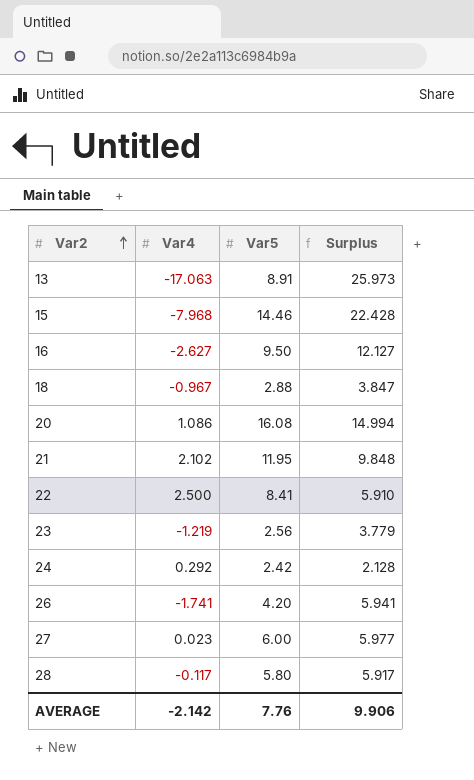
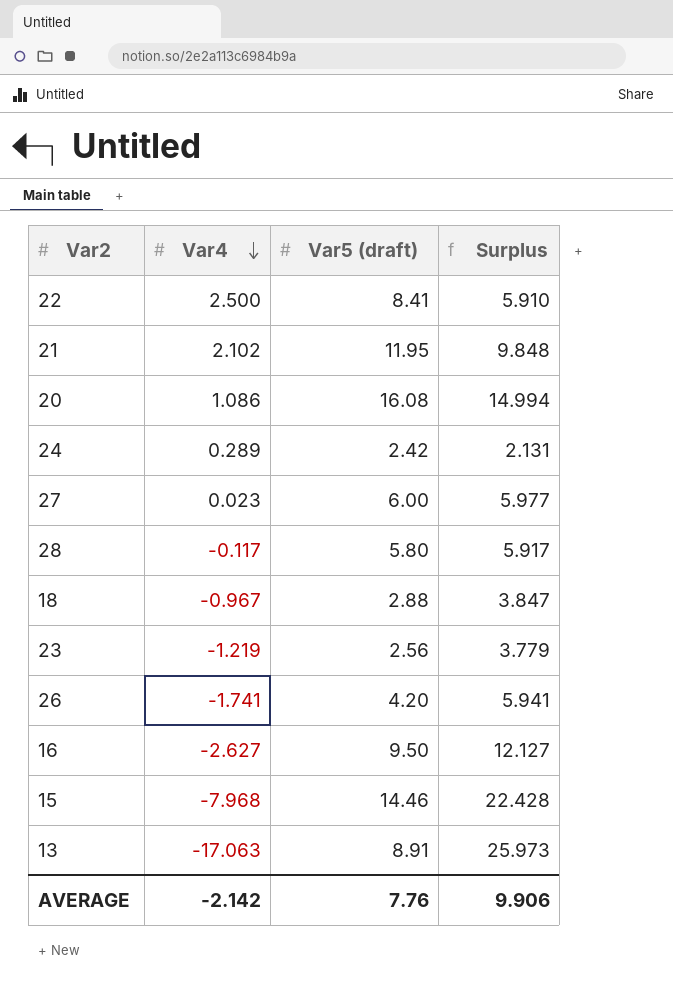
row order: Var2 ascending -> Var4 descending
column name: Var5 -> Var5 (draft)
24 | Var4: 0.292 -> 0.289
24 | Surplus: 2.128 -> 2.131

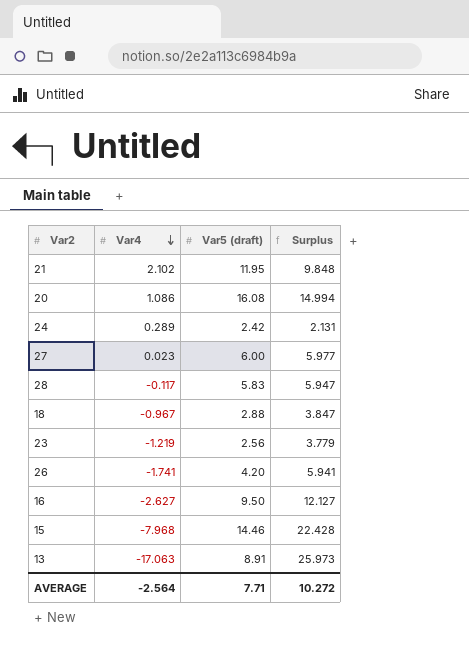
row 22: 2.500 | 8.41 | 5.910 -> none
28 | Var5 (draft): 5.80 -> 5.83
28 | Surplus: 5.917 -> 5.947
AVERAGE | Var4: -2.142 -> -2.564
AVERAGE | Var5 (draft): 7.76 -> 7.71
AVERAGE | Surplus: 9.906 -> 10.272

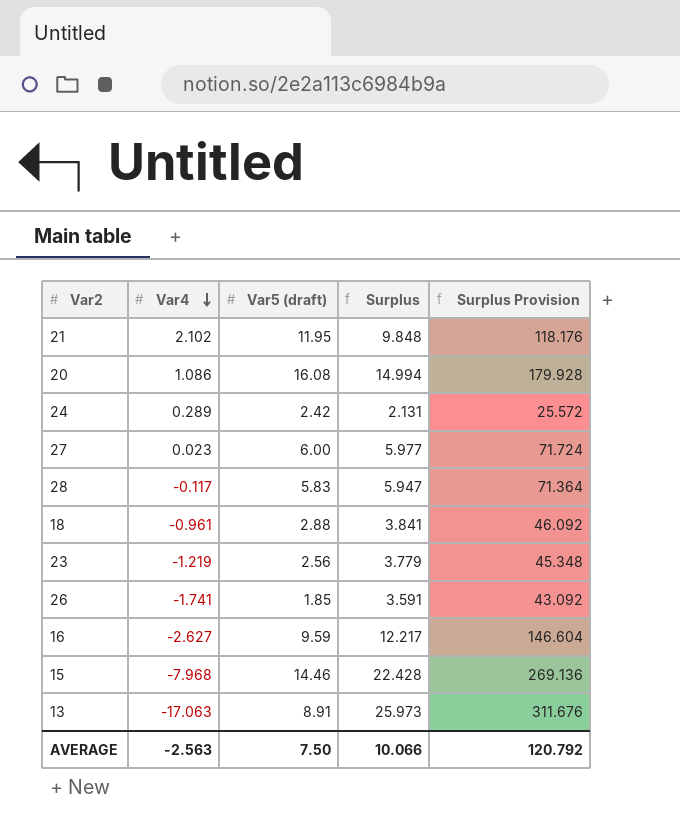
column Surplus Provision | formula: none -> [Surplus] * 12
18 | Var4: -0.967 -> -0.961
18 | Surplus: 3.847 -> 3.841
26 | Var5 (draft): 4.20 -> 1.85
26 | Surplus: 5.941 -> 3.591
16 | Var5 (draft): 9.50 -> 9.59
16 | Surplus: 12.127 -> 12.217
AVERAGE | Var4: -2.564 -> -2.563
AVERAGE | Var5 (draft): 7.71 -> 7.50
AVERAGE | Surplus: 10.272 -> 10.066

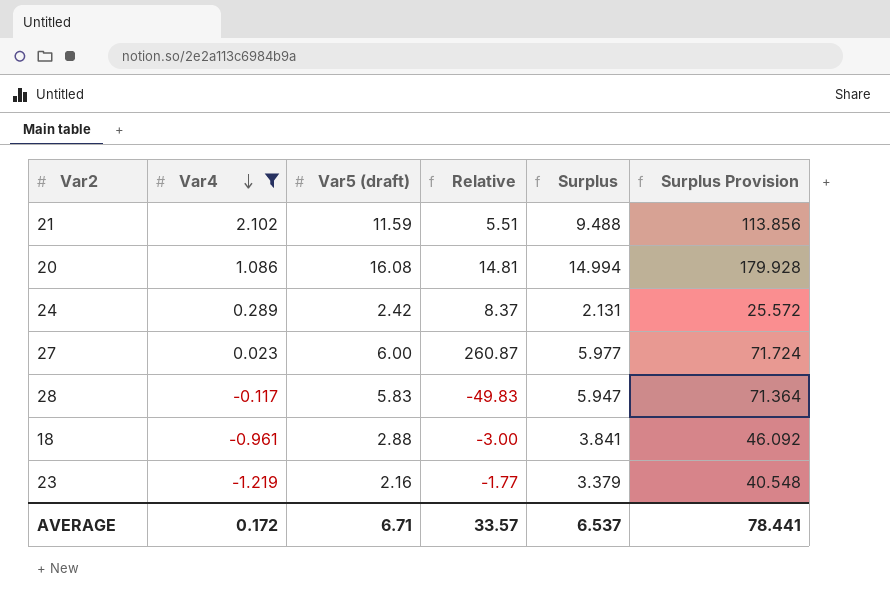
filter: none -> Var4 >= -1.219
column Relative | formula: none -> [Var5 (draft)] / [Var4]
21 | Var5 (draft): 11.95 -> 11.59
21 | Surplus: 9.848 -> 9.488
21 | Surplus Provision: 118.176 -> 113.856
23 | Var5 (draft): 2.56 -> 2.16
23 | Surplus: 3.779 -> 3.379
23 | Surplus Provision: 45.348 -> 40.548
AVERAGE | Var4: -2.563 -> 0.172
AVERAGE | Var5 (draft): 7.50 -> 6.71
AVERAGE | Surplus: 10.066 -> 6.537
AVERAGE | Surplus Provision: 120.792 -> 78.441

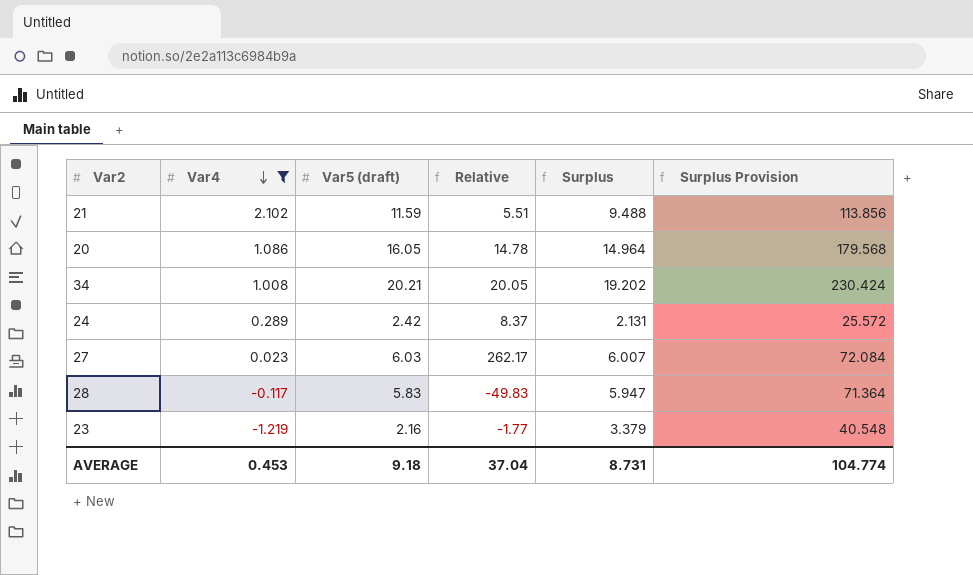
row 18: -0.961 | 2.88 | -3.00 | 3.841 | 46.092 -> none
20 | Var5 (draft): 16.08 -> 16.05
20 | Relative: 14.81 -> 14.78
20 | Surplus: 14.994 -> 14.964
20 | Surplus Provision: 179.928 -> 179.568
row 34: none -> 1.008 | 20.21 | 20.05 | 19.202 | 230.424
27 | Var5 (draft): 6.00 -> 6.03
27 | Relative: 260.87 -> 262.17
27 | Surplus: 5.977 -> 6.007
27 | Surplus Provision: 71.724 -> 72.084
AVERAGE | Var4: 0.172 -> 0.453
AVERAGE | Var5 (draft): 6.71 -> 9.18
AVERAGE | Relative: 33.57 -> 37.04
AVERAGE | Surplus: 6.537 -> 8.731
AVERAGE | Surplus Provision: 78.441 -> 104.774

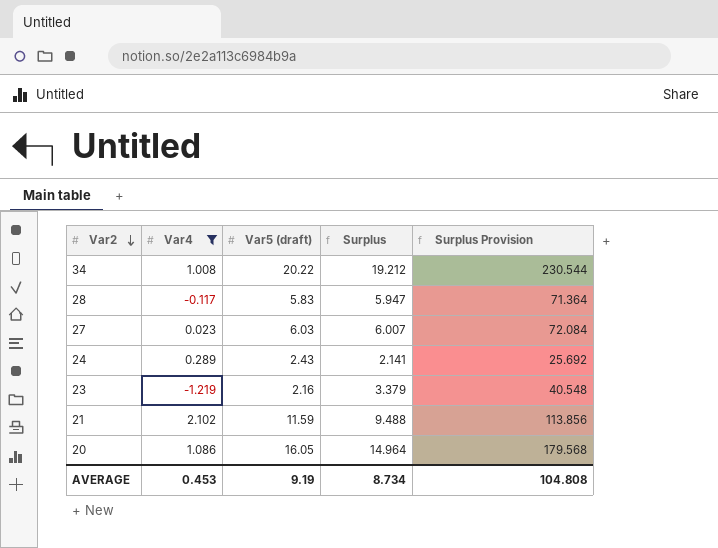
row order: Var4 descending -> Var2 descending
column Relative | formula: [Var5 (draft)] / [Var4] -> none
34 | Var5 (draft): 20.21 -> 20.22
34 | Surplus: 19.202 -> 19.212
34 | Surplus Provision: 230.424 -> 230.544
24 | Var5 (draft): 2.42 -> 2.43
24 | Surplus: 2.131 -> 2.141
24 | Surplus Provision: 25.572 -> 25.692
AVERAGE | Var5 (draft): 9.18 -> 9.19
AVERAGE | Surplus: 8.731 -> 8.734
AVERAGE | Surplus Provision: 104.774 -> 104.808

